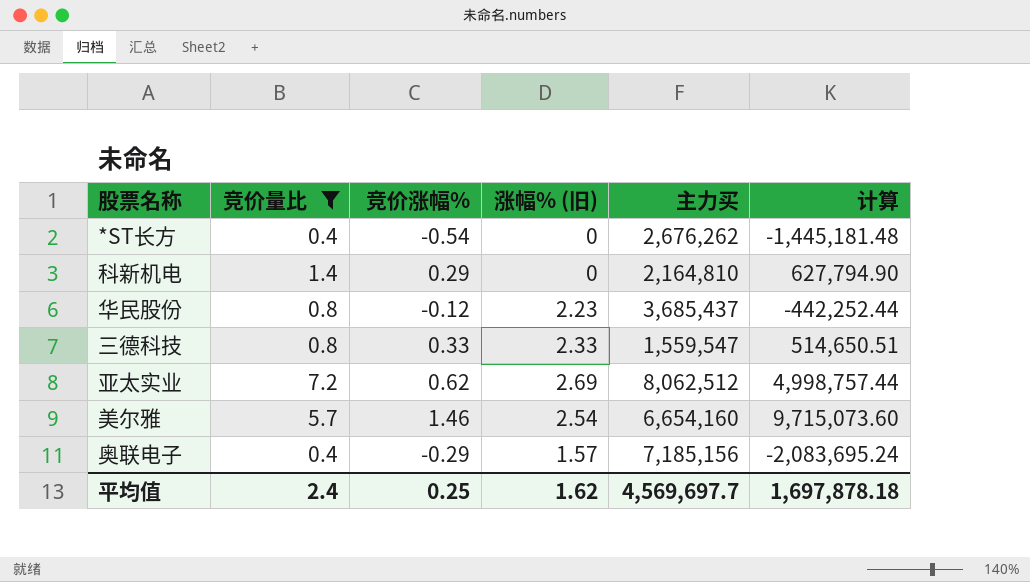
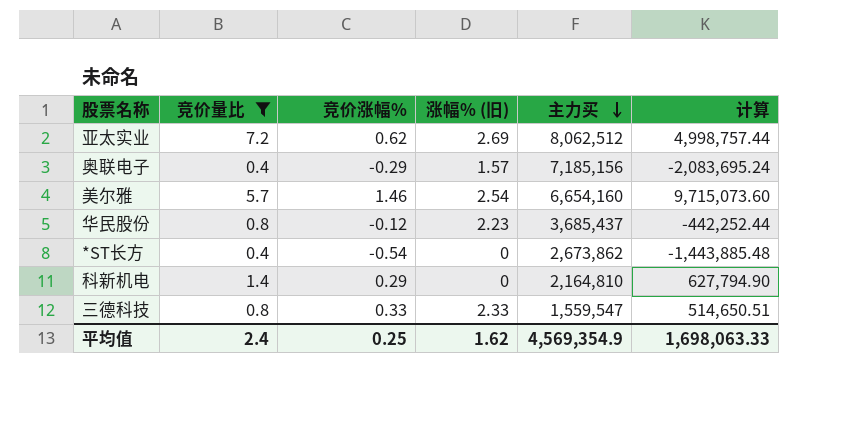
row order: none -> 主力买 descending
*ST长方 | 主力买: 2,676,262 -> 2,673,862
*ST长方 | 计算: -1,445,181.48 -> -1,443,885.48
平均值 | 主力买: 4,569,697.7 -> 4,569,354.9
平均值 | 计算: 1,697,878.18 -> 1,698,063.33

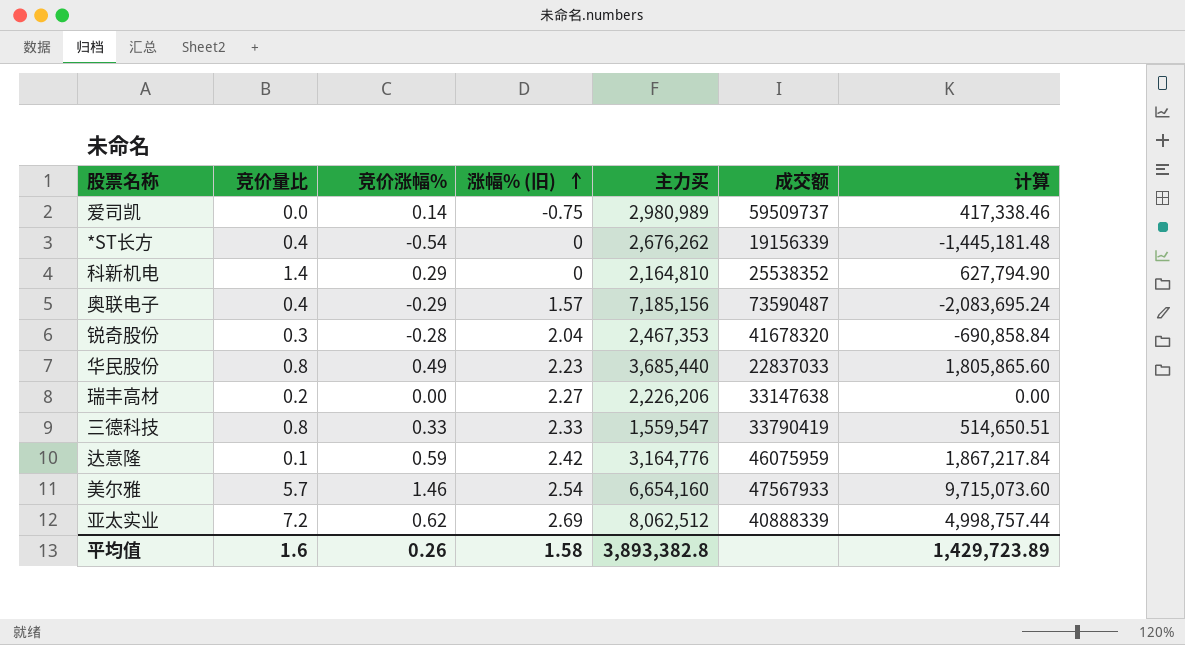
filter: 竞价量比 >= 0.4 -> none
row order: 主力买 descending -> 涨幅% (旧) ascending
column 成交额 | position: none -> 6
*ST长方 | 主力买: 2,673,862 -> 2,676,262
*ST长方 | 计算: -1,443,885.48 -> -1,445,181.48
华民股份 | 竞价涨幅%: -0.12 -> 0.49
华民股份 | 主力买: 3,685,437 -> 3,685,440
华民股份 | 计算: -442,252.44 -> 1,805,865.60
平均值 | 竞价量比: 2.4 -> 1.6
平均值 | 竞价涨幅%: 0.25 -> 0.26
平均值 | 涨幅% (旧): 1.62 -> 1.58
平均值 | 主力买: 4,569,354.9 -> 3,893,382.8
平均值 | 计算: 1,698,063.33 -> 1,429,723.89

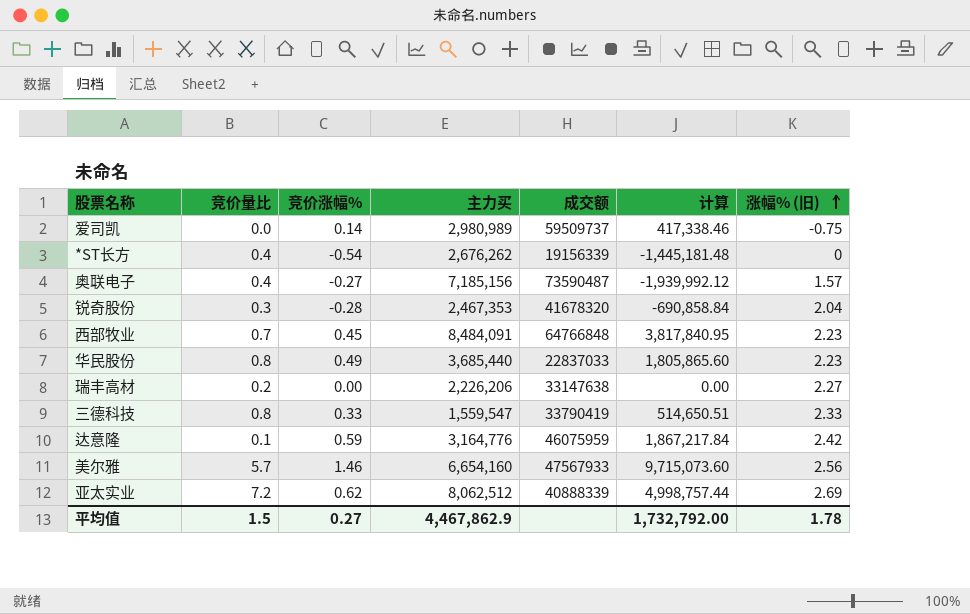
column 涨幅% (旧) | position: 4 -> 7
row 科新机电: 1.4 | 0.29 | 0 | 2,164,810 | 25538352 | 627,794.90 -> none
奥联电子 | 竞价涨幅%: -0.29 -> -0.27
奥联电子 | 计算: -2,083,695.24 -> -1,939,992.12
row 西部牧业: none -> 0.7 | 0.45 | 8,484,091 | 64766848 | 3,817,840.95 | 2.23
美尔雅 | 涨幅% (旧): 2.54 -> 2.56
平均值 | 竞价量比: 1.6 -> 1.5
平均值 | 竞价涨幅%: 0.26 -> 0.27
平均值 | 主力买: 3,893,382.8 -> 4,467,862.9
平均值 | 计算: 1,429,723.89 -> 1,732,792.00
平均值 | 涨幅% (旧): 1.58 -> 1.78

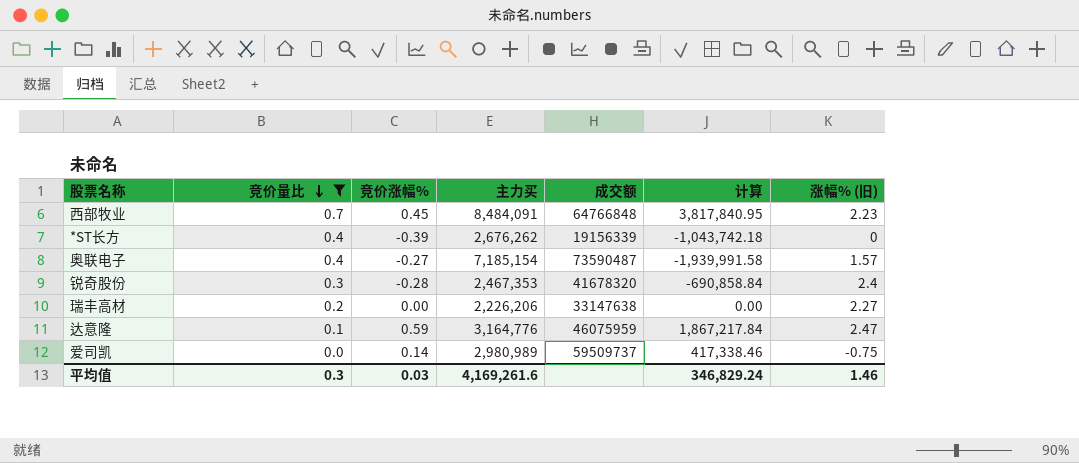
filter: none -> 竞价量比 <= 0.7
row order: 涨幅% (旧) ascending -> 竞价量比 descending
*ST长方 | 竞价涨幅%: -0.54 -> -0.39
*ST长方 | 计算: -1,445,181.48 -> -1,043,742.18
奥联电子 | 主力买: 7,185,156 -> 7,185,154
奥联电子 | 计算: -1,939,992.12 -> -1,939,991.58
锐奇股份 | 涨幅% (旧): 2.04 -> 2.4
达意隆 | 涨幅% (旧): 2.42 -> 2.47
平均值 | 竞价量比: 1.5 -> 0.3
平均值 | 竞价涨幅%: 0.27 -> 0.03
平均值 | 主力买: 4,467,862.9 -> 4,169,261.6
平均值 | 计算: 1,732,792.00 -> 346,829.24
平均值 | 涨幅% (旧): 1.78 -> 1.46

